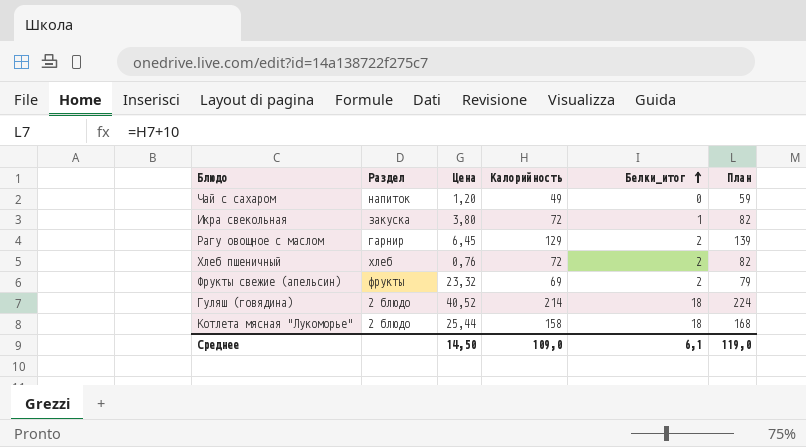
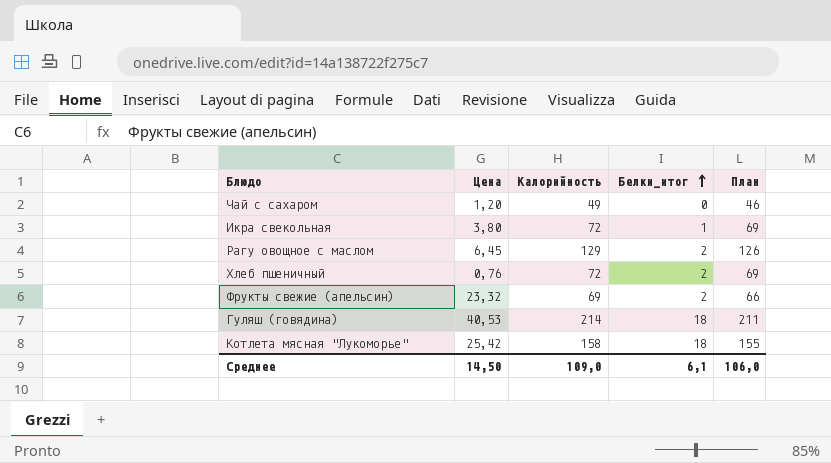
column Раздел | position: 2 -> none
column План | formula: [Калорийность] + 10 -> [Калорийность] - 3
Гуляш (говядина) | Цена: 40,52 -> 40,53
Котлета мясная "Лукоморье" | Цена: 25,44 -> 25,42
Среднее | План: 119,0 -> 106,0

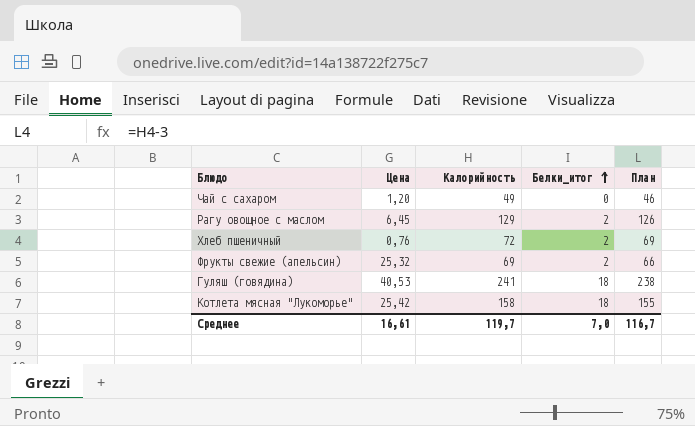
row Икра свекольная: 3,80 | 72 | 1 | 69 -> none
Фрукты свежие (апельсин) | Цена: 23,32 -> 25,32
Гуляш (говядина) | Калорийность: 214 -> 241
Гуляш (говядина) | План: 211 -> 238
Среднее | Цена: 14,50 -> 16,61
Среднее | Калорийность: 109,0 -> 119,7
Среднее | Белки_итог: 6,1 -> 7,0
Среднее | План: 106,0 -> 116,7

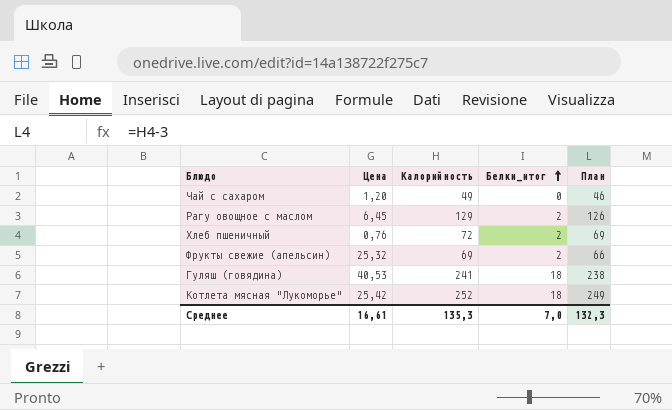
Котлета мясная "Лукоморье" | Калорийность: 158 -> 252
Котлета мясная "Лукоморье" | План: 155 -> 249
Среднее | Калорийность: 119,7 -> 135,3
Среднее | План: 116,7 -> 132,3

